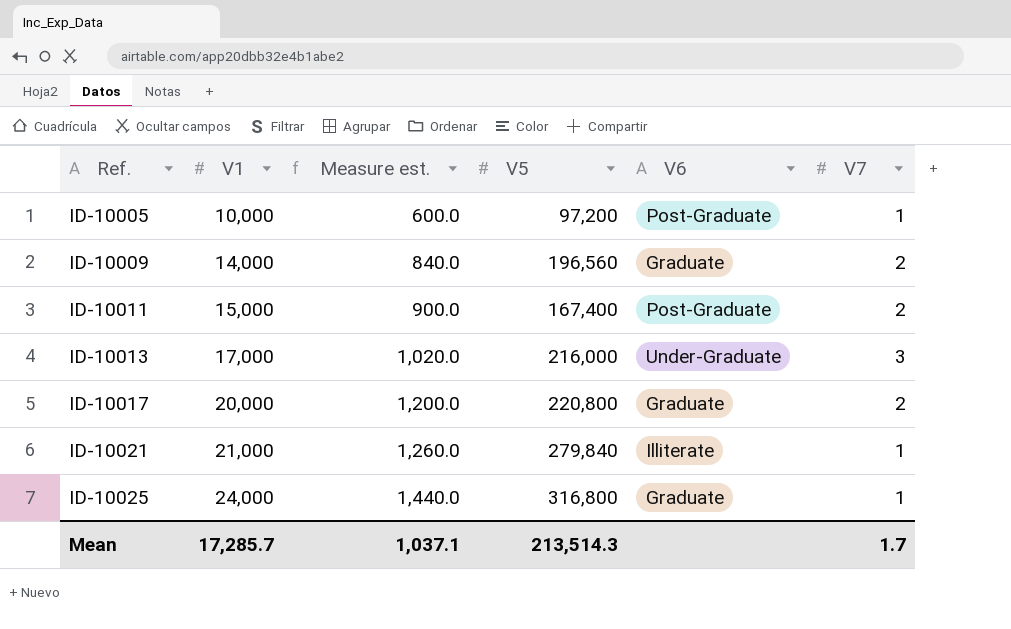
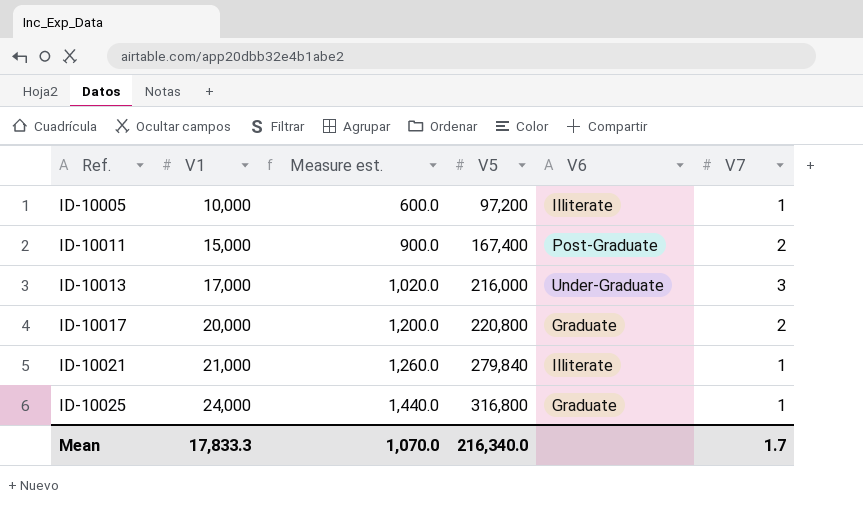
row ID-10009: 14,000 | 840.0 | 196,560 | Graduate | 2 -> none
ID-10005 | V6: Post-Graduate -> Illiterate
Mean | V1: 17,285.7 -> 17,833.3
Mean | Measure est.: 1,037.1 -> 1,070.0
Mean | V5: 213,514.3 -> 216,340.0

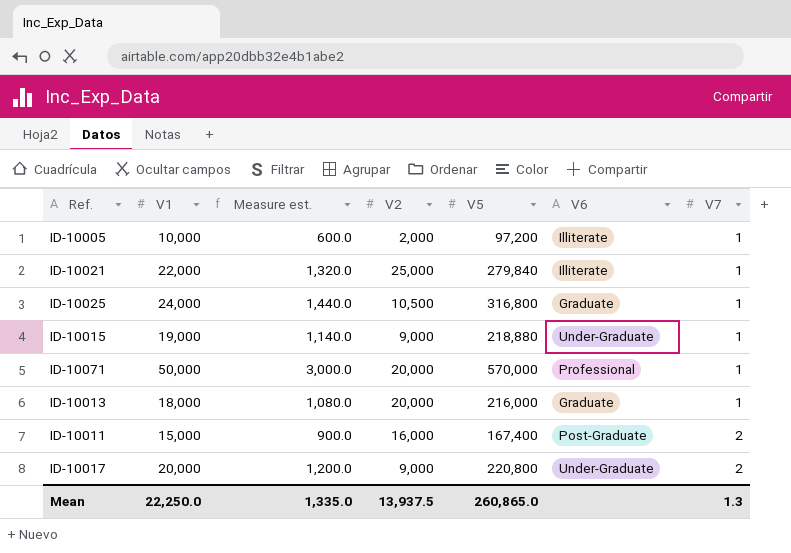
row order: Ref. ascending -> V7 ascending
column V2 | position: none -> 4
ID-10021 | V1: 21,000 -> 22,000
ID-10021 | Measure est.: 1,260.0 -> 1,320.0
row ID-10015: none -> 19,000 | 1,140.0 | 9,000 | 218,880 | Under-Graduate | 1
row ID-10071: none -> 50,000 | 3,000.0 | 20,000 | 570,000 | Professional | 1
ID-10013 | V1: 17,000 -> 18,000
ID-10013 | Measure est.: 1,020.0 -> 1,080.0
ID-10013 | V6: Under-Graduate -> Graduate
ID-10013 | V7: 3 -> 1
ID-10017 | V6: Graduate -> Under-Graduate
Mean | V1: 17,833.3 -> 22,250.0
Mean | Measure est.: 1,070.0 -> 1,335.0
Mean | V5: 216,340.0 -> 260,865.0
Mean | V7: 1.7 -> 1.3

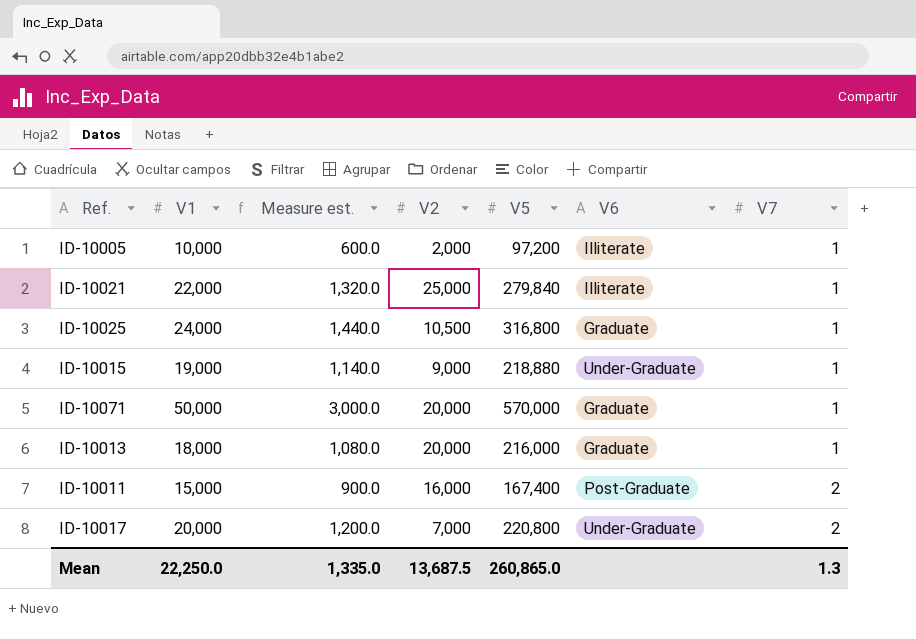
ID-10071 | V6: Professional -> Graduate
ID-10017 | V2: 9,000 -> 7,000
Mean | V2: 13,937.5 -> 13,687.5

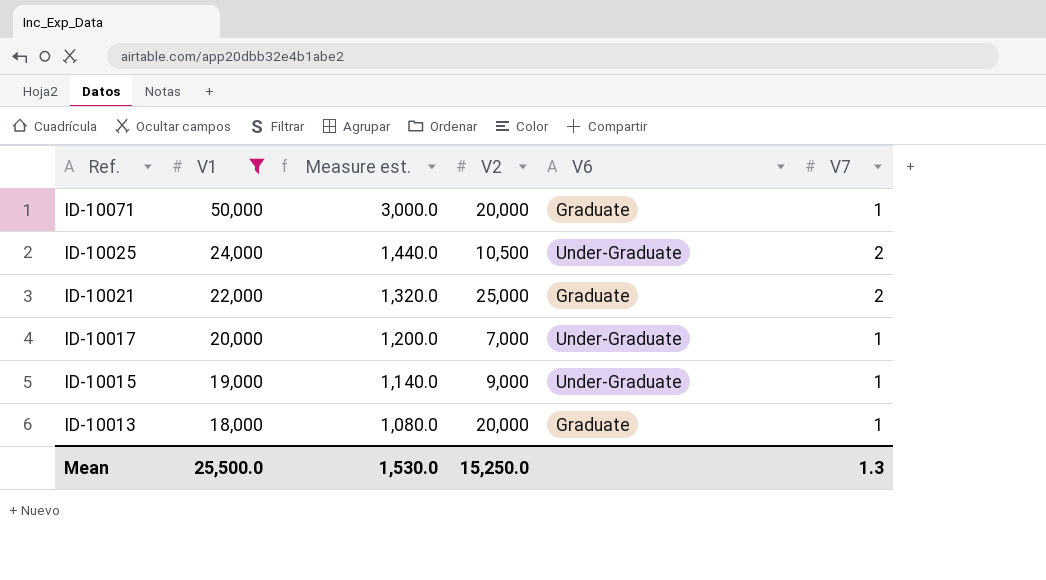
filter: none -> V1 >= 18,000
row order: V7 ascending -> Ref. descending
column V5 | position: 5 -> none
ID-10025 | V6: Graduate -> Under-Graduate
ID-10025 | V7: 1 -> 2
ID-10021 | V6: Illiterate -> Graduate
ID-10021 | V7: 1 -> 2
ID-10017 | V7: 2 -> 1
Mean | V1: 22,250.0 -> 25,500.0
Mean | Measure est.: 1,335.0 -> 1,530.0
Mean | V2: 13,687.5 -> 15,250.0

